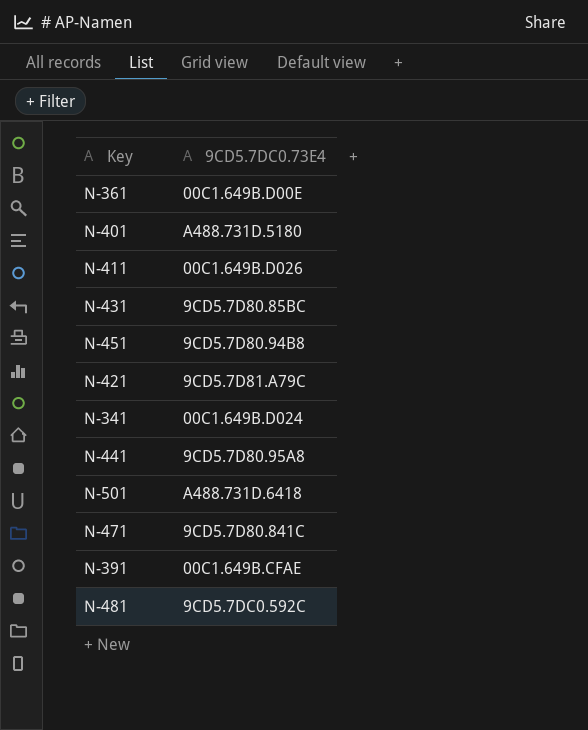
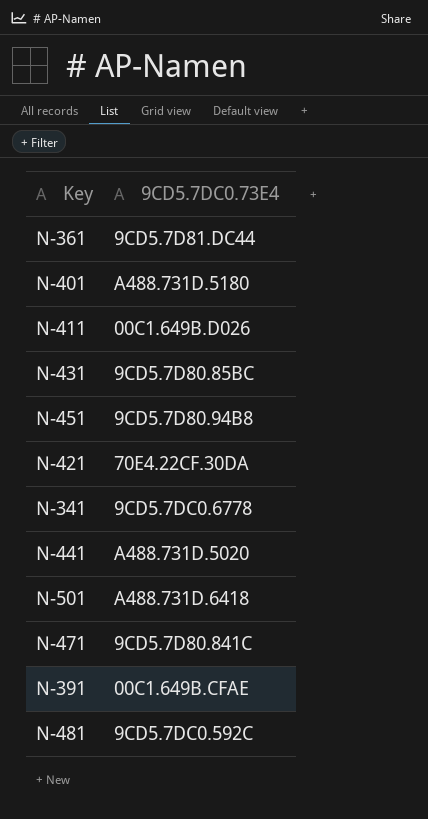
N-361 | 9CD5.7DC0.73E4: 00C1.649B.D00E -> 9CD5.7D81.DC44
N-421 | 9CD5.7DC0.73E4: 9CD5.7D81.A79C -> 70E4.22CF.30DA
N-341 | 9CD5.7DC0.73E4: 00C1.649B.D024 -> 9CD5.7DC0.6778
N-441 | 9CD5.7DC0.73E4: 9CD5.7D80.95A8 -> A488.731D.5020

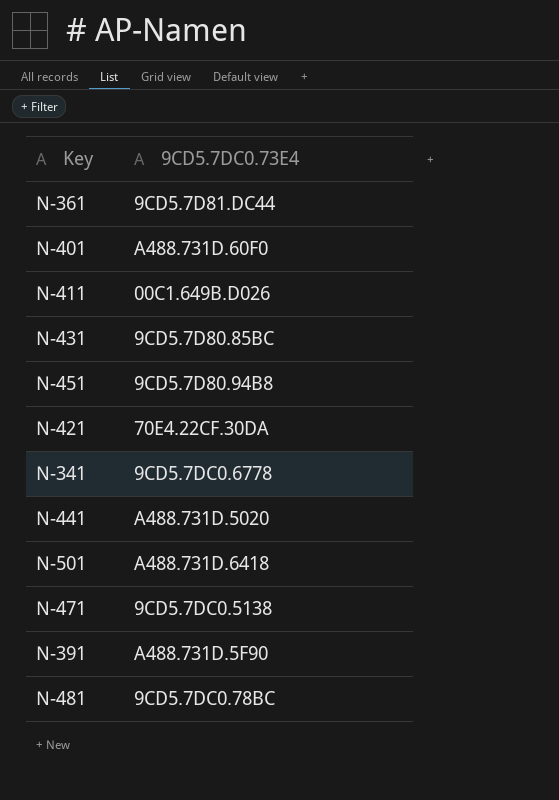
N-401 | 9CD5.7DC0.73E4: A488.731D.5180 -> A488.731D.60F0
N-471 | 9CD5.7DC0.73E4: 9CD5.7D80.841C -> 9CD5.7DC0.5138
N-391 | 9CD5.7DC0.73E4: 00C1.649B.CFAE -> A488.731D.5F90
N-481 | 9CD5.7DC0.73E4: 9CD5.7DC0.592C -> 9CD5.7DC0.78BC

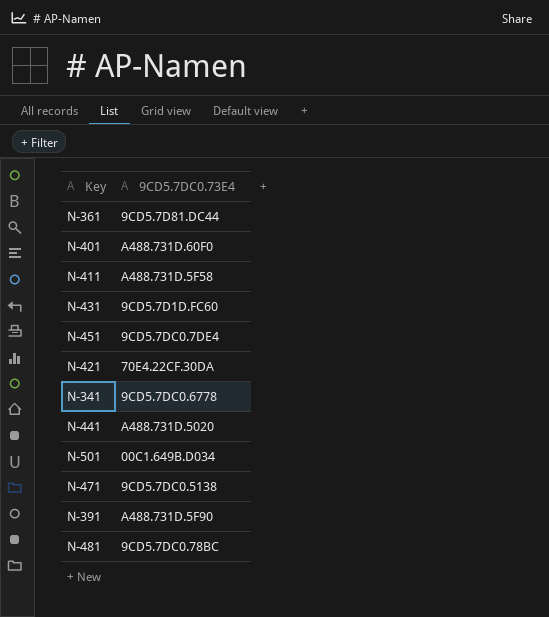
N-411 | 9CD5.7DC0.73E4: 00C1.649B.D026 -> A488.731D.5F58
N-431 | 9CD5.7DC0.73E4: 9CD5.7D80.85BC -> 9CD5.7D1D.FC60
N-451 | 9CD5.7DC0.73E4: 9CD5.7D80.94B8 -> 9CD5.7DC0.7DE4
N-501 | 9CD5.7DC0.73E4: A488.731D.6418 -> 00C1.649B.D034

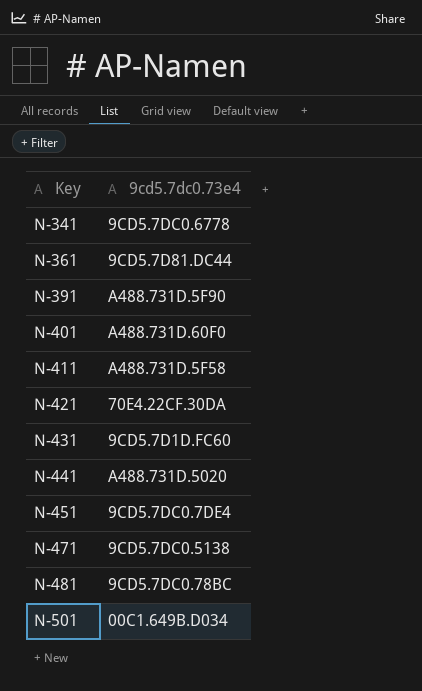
row order: none -> Key ascending
column name: 9CD5.7DC0.73E4 -> 9cd5.7dc0.73e4

